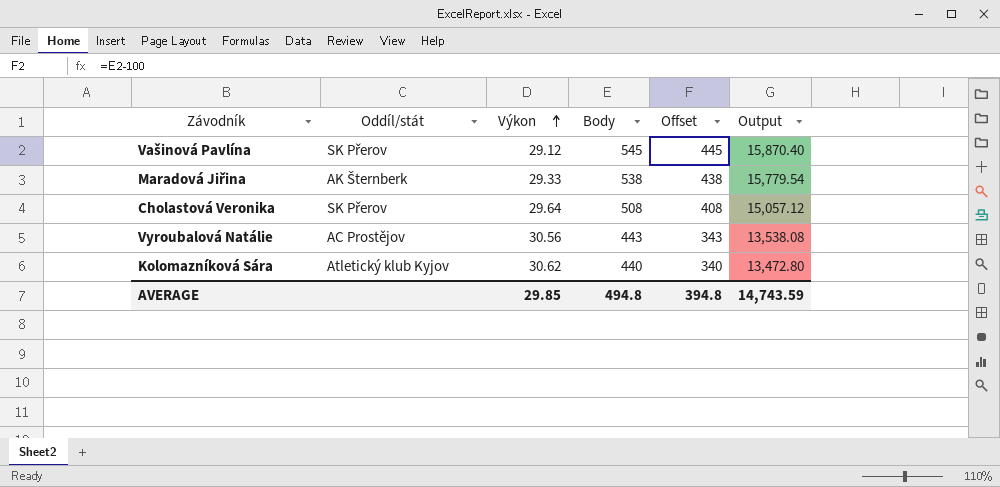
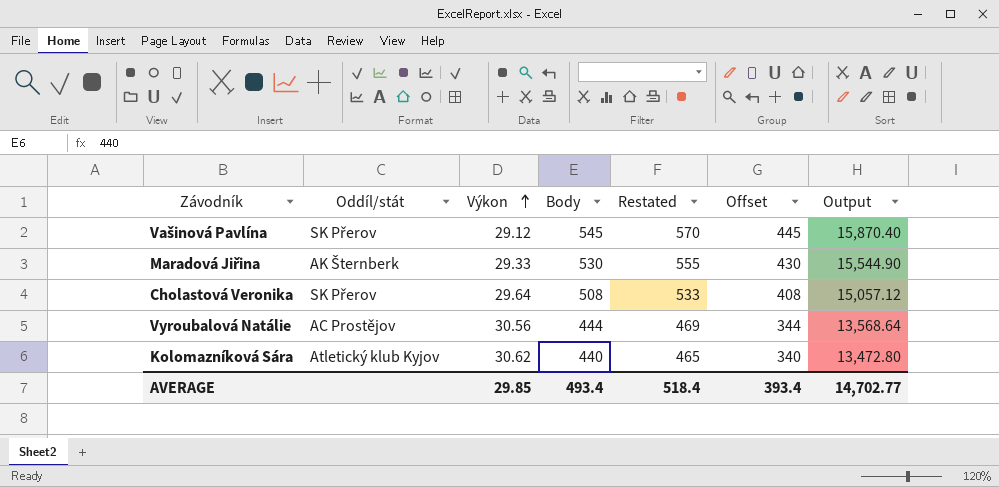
column Restated | formula: none -> [Body] + 25
Maradová Jiřina | Body: 538 -> 530
Maradová Jiřina | Offset: 438 -> 430
Maradová Jiřina | Output: 15,779.54 -> 15,544.90
Vyroubalová Natálie | Body: 443 -> 444
Vyroubalová Natálie | Offset: 343 -> 344
Vyroubalová Natálie | Output: 13,538.08 -> 13,568.64
AVERAGE | Body: 494.8 -> 493.4
AVERAGE | Offset: 394.8 -> 393.4
AVERAGE | Output: 14,743.59 -> 14,702.77

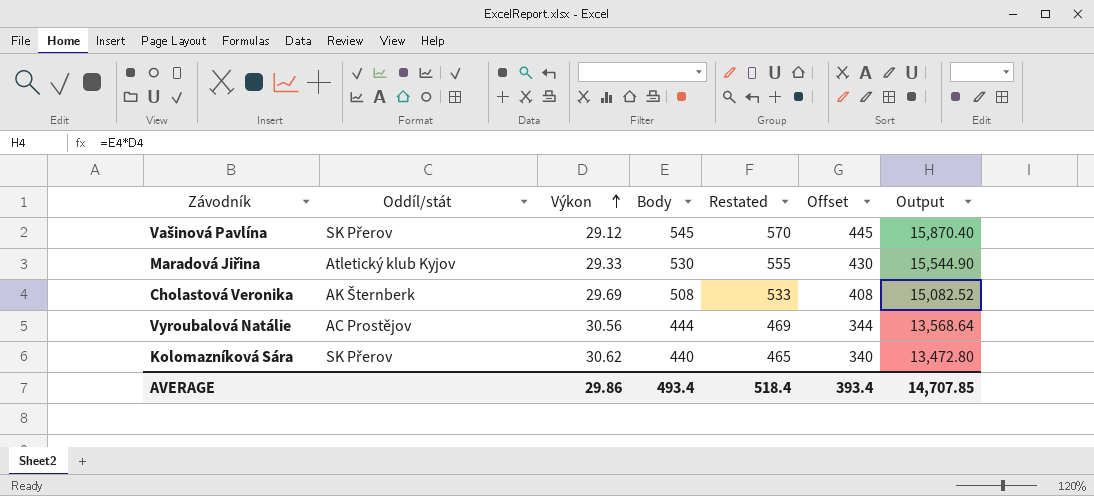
Maradová Jiřina | Oddíl/stát: AK Šternberk -> Atletický klub Kyjov
Cholastová Veronika | Oddíl/stát: SK Přerov -> AK Šternberk
Cholastová Veronika | Výkon: 29.64 -> 29.69
Cholastová Veronika | Output: 15,057.12 -> 15,082.52
Kolomazníková Sára | Oddíl/stát: Atletický klub Kyjov -> SK Přerov
AVERAGE | Výkon: 29.85 -> 29.86
AVERAGE | Output: 14,702.77 -> 14,707.85

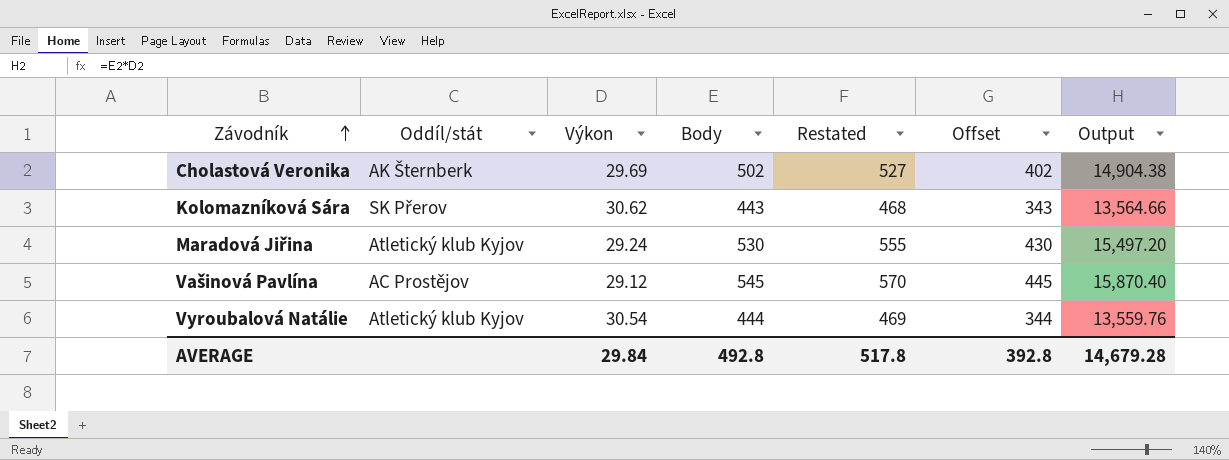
row order: Výkon ascending -> Závodník ascending
Cholastová Veronika | Body: 508 -> 502
Cholastová Veronika | Restated: 533 -> 527
Cholastová Veronika | Offset: 408 -> 402
Cholastová Veronika | Output: 15,082.52 -> 14,904.38
Kolomazníková Sára | Body: 440 -> 443
Kolomazníková Sára | Restated: 465 -> 468
Kolomazníková Sára | Offset: 340 -> 343
Kolomazníková Sára | Output: 13,472.80 -> 13,564.66
Maradová Jiřina | Výkon: 29.33 -> 29.24
Maradová Jiřina | Output: 15,544.90 -> 15,497.20
Vašinová Pavlína | Oddíl/stát: SK Přerov -> AC Prostějov
Vyroubalová Natálie | Oddíl/stát: AC Prostějov -> Atletický klub Kyjov
Vyroubalová Natálie | Výkon: 30.56 -> 30.54
Vyroubalová Natálie | Output: 13,568.64 -> 13,559.76
AVERAGE | Výkon: 29.86 -> 29.84
AVERAGE | Body: 493.4 -> 492.8
AVERAGE | Restated: 518.4 -> 517.8
AVERAGE | Offset: 393.4 -> 392.8
AVERAGE | Output: 14,707.85 -> 14,679.28

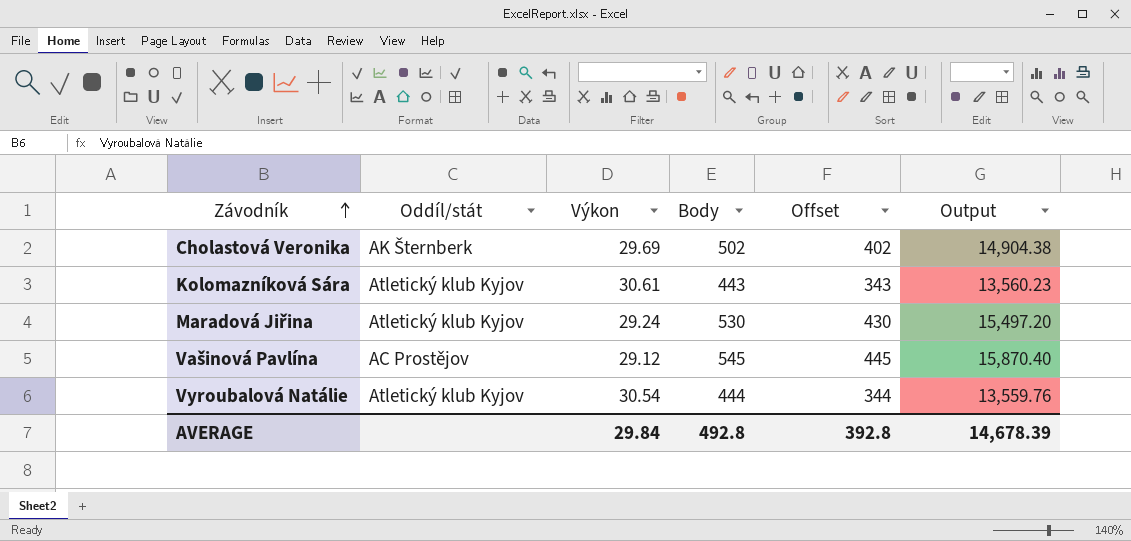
column Restated | formula: [Body] + 25 -> none
Kolomazníková Sára | Oddíl/stát: SK Přerov -> Atletický klub Kyjov
Kolomazníková Sára | Výkon: 30.62 -> 30.61
Kolomazníková Sára | Output: 13,564.66 -> 13,560.23
AVERAGE | Output: 14,679.28 -> 14,678.39

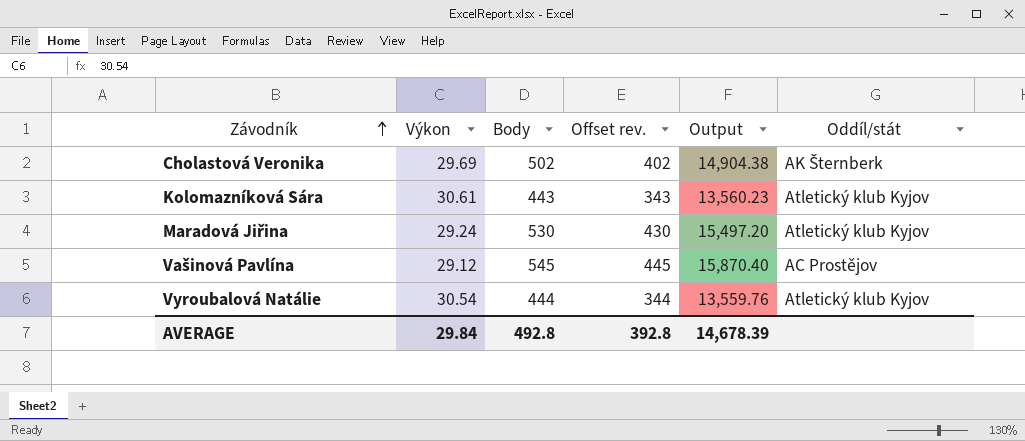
column name: Offset -> Offset rev.
column Oddíl/stát | position: 2 -> 6

